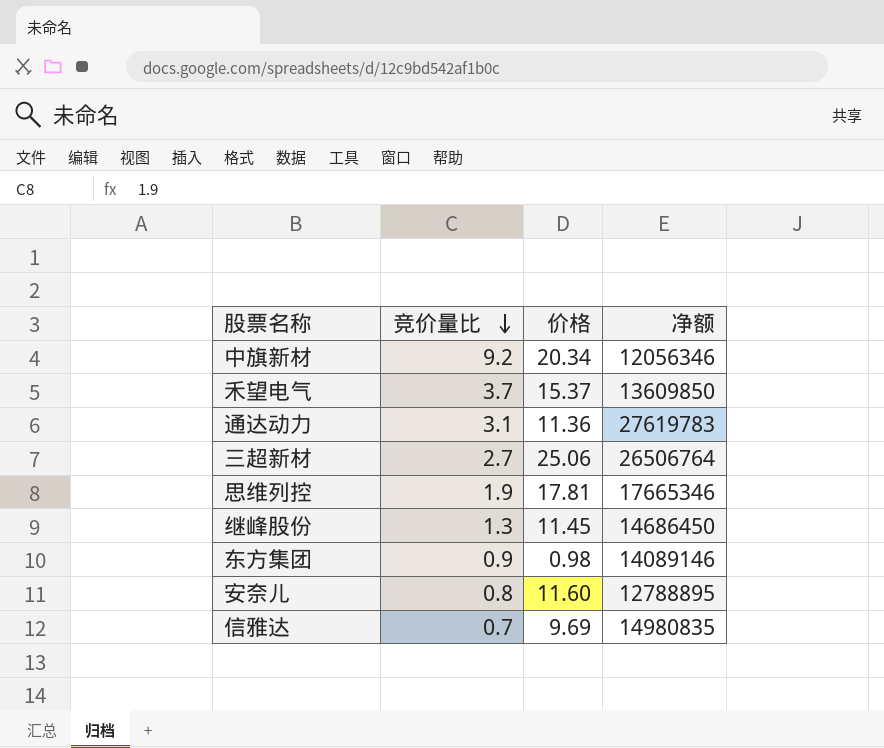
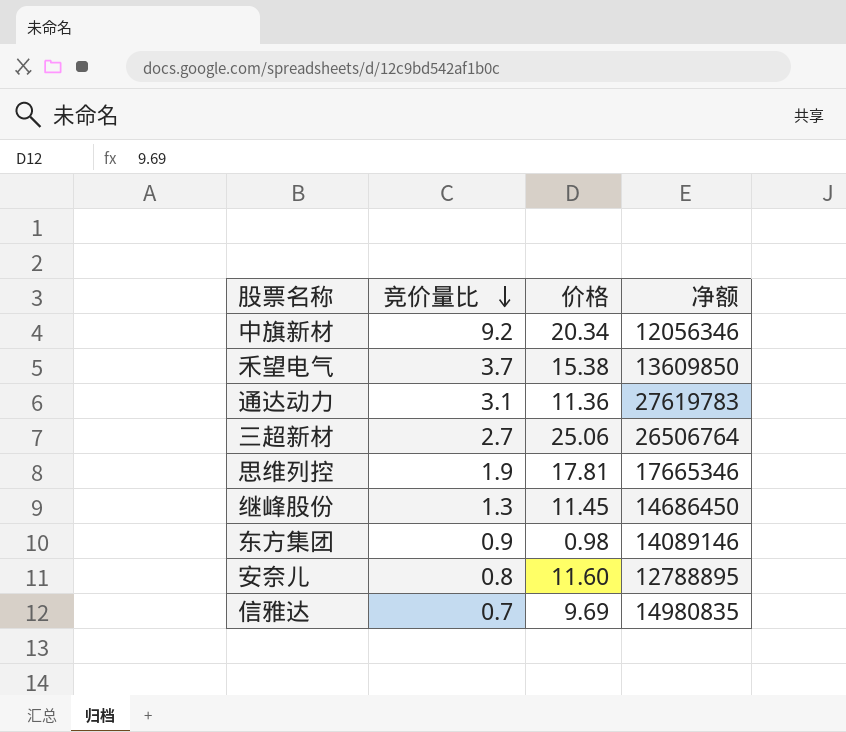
禾望电气 | 价格: 15.37 -> 15.38

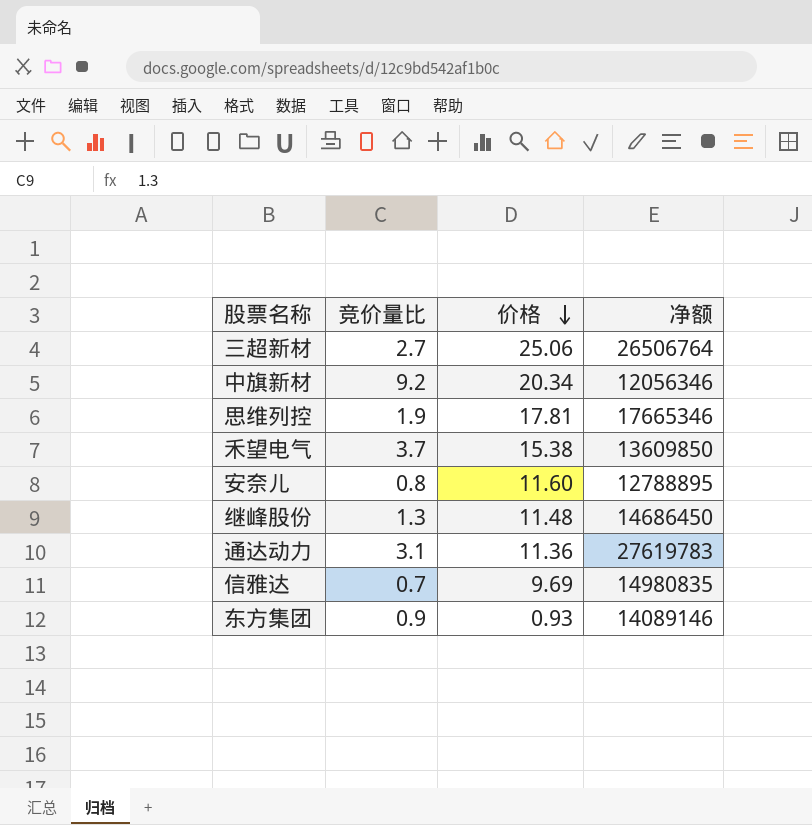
row order: 竞价量比 descending -> 价格 descending
继峰股份 | 价格: 11.45 -> 11.48
东方集团 | 价格: 0.98 -> 0.93

